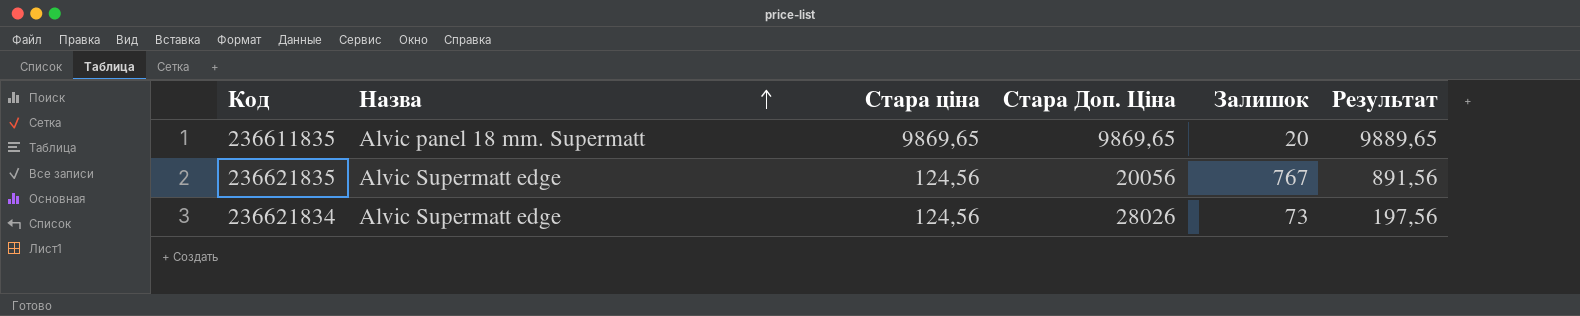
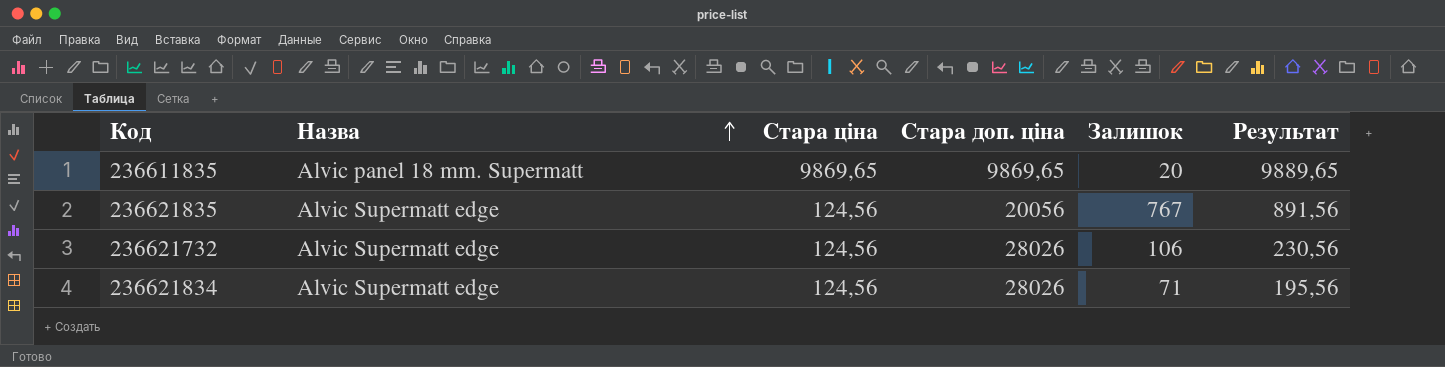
column name: Стара Доп. Ціна -> Стара доп. ціна
row 236621732: none -> Alvic Supermatt edge | 124,56 | 28026 | 106 | 230,56
236621834 | Залишок: 73 -> 71
236621834 | Результат: 197,56 -> 195,56

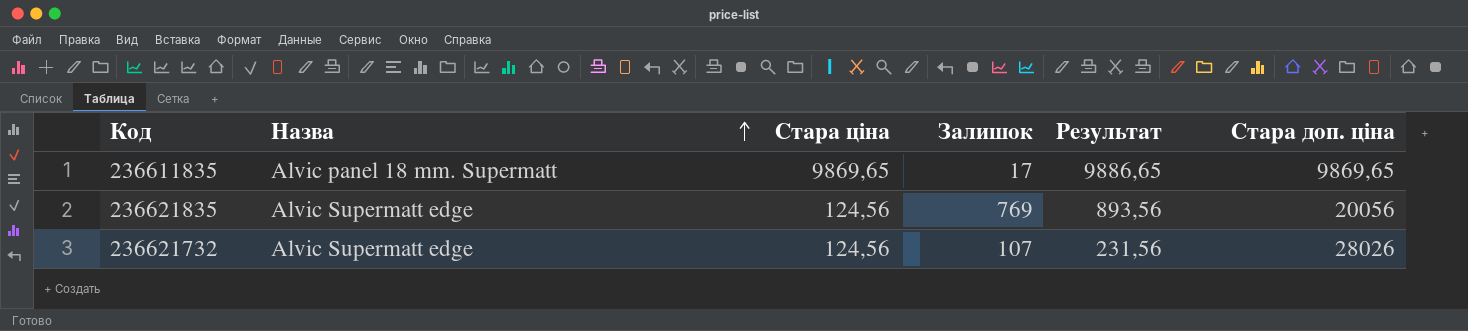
column Стара доп. ціна | position: 4 -> 6
row 236621834: Alvic Supermatt edge | 124,56 | 28026 | 71 | 195,56 -> none
236611835 | Залишок: 20 -> 17
236611835 | Результат: 9889,65 -> 9886,65
236621835 | Залишок: 767 -> 769
236621835 | Результат: 891,56 -> 893,56
236621732 | Залишок: 106 -> 107
236621732 | Результат: 230,56 -> 231,56

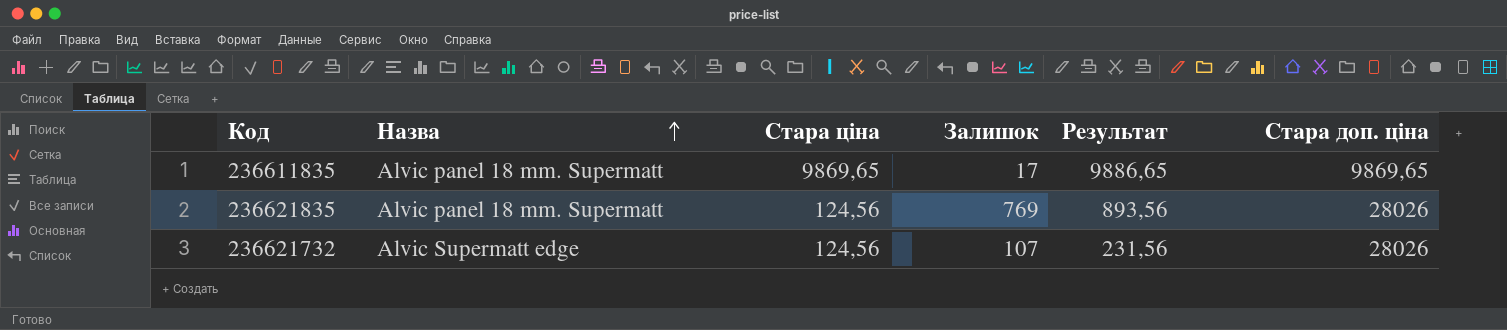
236621835 | Назва: Alvic Supermatt edge -> Alvic panel 18 mm. Supermatt
236621835 | Стара доп. ціна: 20056 -> 28026

